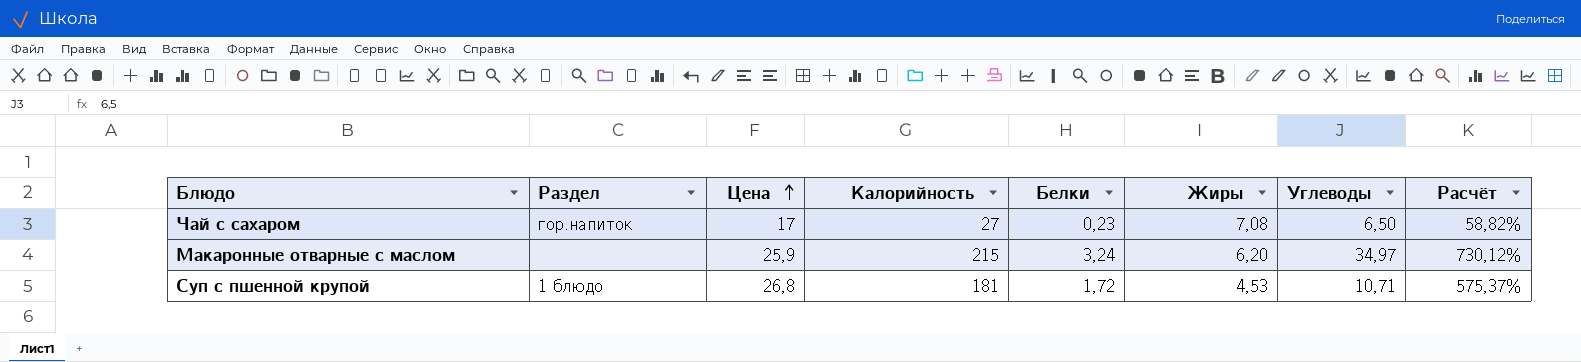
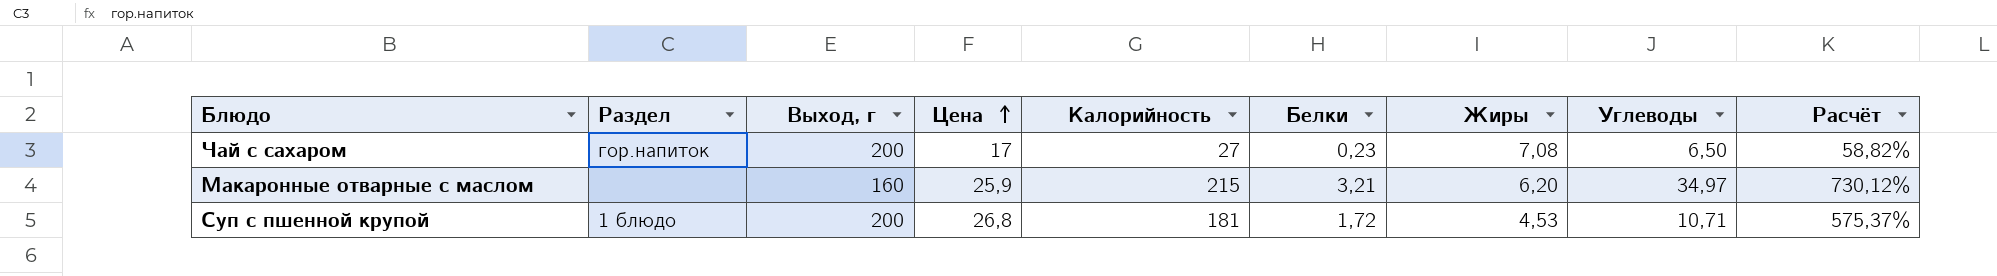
column Выход, г | position: none -> 3
Макаронные отварные с маслом | Белки: 3,24 -> 3,21

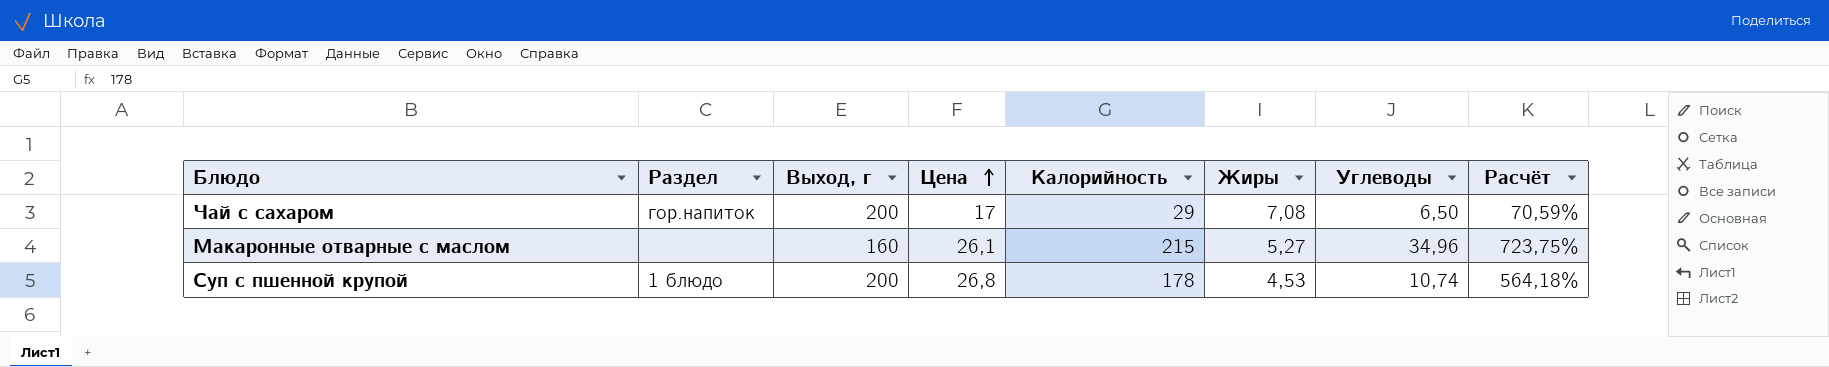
column Белки | position: 6 -> none
Чай с сахаром | Калорийность: 27 -> 29
Чай с сахаром | Расчёт: 58,82% -> 70,59%
Макаронные отварные с маслом | Цена: 25,9 -> 26,1
Макаронные отварные с маслом | Жиры: 6,20 -> 5,27
Макаронные отварные с маслом | Углеводы: 34,97 -> 34,96
Макаронные отварные с маслом | Расчёт: 730,12% -> 723,75%
Суп с пшенной крупой | Калорийность: 181 -> 178
Суп с пшенной крупой | Углеводы: 10,71 -> 10,74
Суп с пшенной крупой | Расчёт: 575,37% -> 564,18%

